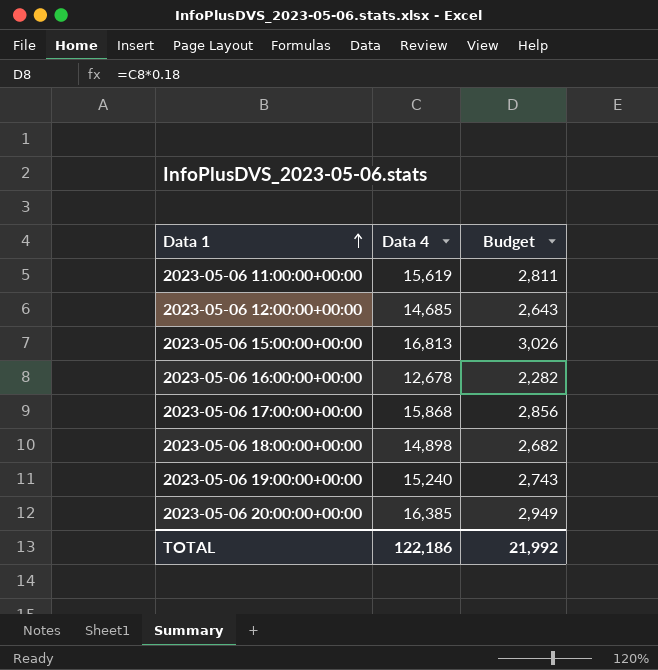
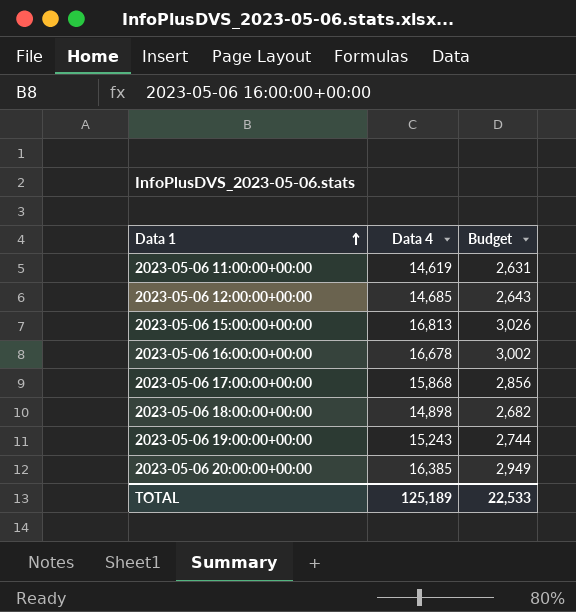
2023-05-06 11:00:00+00:00 | Data 4: 15,619 -> 14,619
2023-05-06 11:00:00+00:00 | Budget: 2,811 -> 2,631
2023-05-06 16:00:00+00:00 | Data 4: 12,678 -> 16,678
2023-05-06 16:00:00+00:00 | Budget: 2,282 -> 3,002
2023-05-06 19:00:00+00:00 | Data 4: 15,240 -> 15,243
2023-05-06 19:00:00+00:00 | Budget: 2,743 -> 2,744
TOTAL | Data 4: 122,186 -> 125,189
TOTAL | Budget: 21,992 -> 22,533

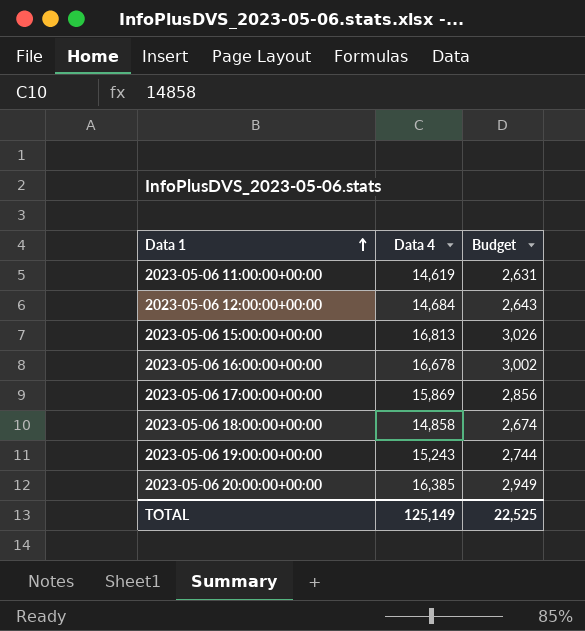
2023-05-06 12:00:00+00:00 | Data 4: 14,685 -> 14,684
2023-05-06 17:00:00+00:00 | Data 4: 15,868 -> 15,869
2023-05-06 18:00:00+00:00 | Data 4: 14,898 -> 14,858
2023-05-06 18:00:00+00:00 | Budget: 2,682 -> 2,674
TOTAL | Data 4: 125,189 -> 125,149
TOTAL | Budget: 22,533 -> 22,525

